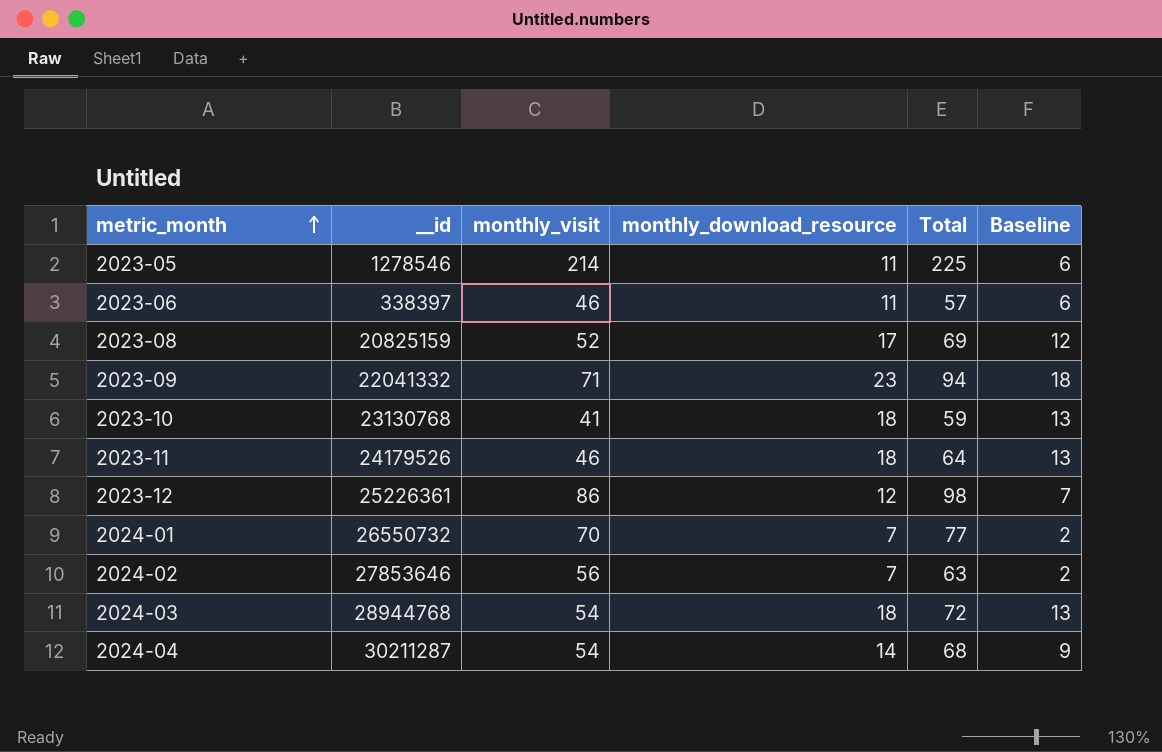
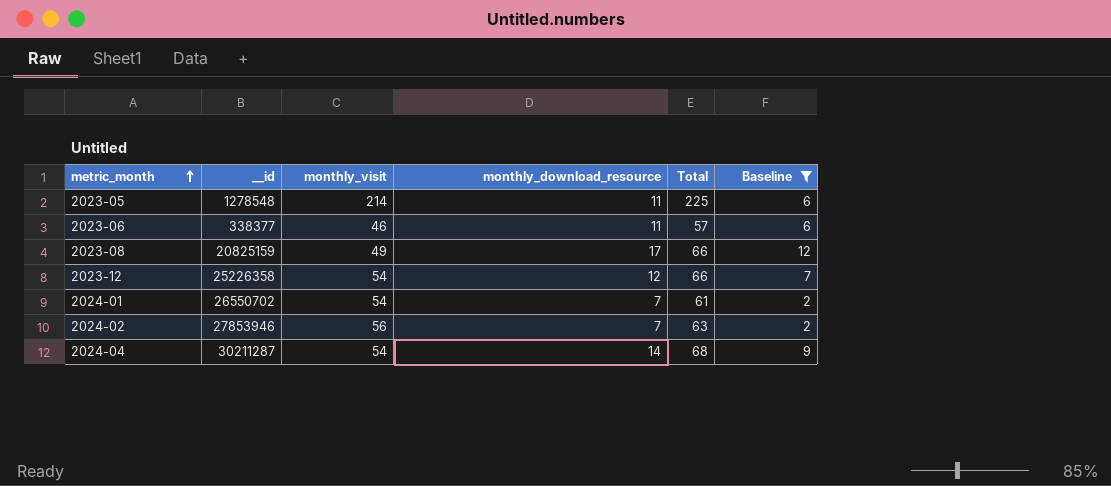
filter: none -> Baseline <= 12
2023-05 | __id: 1278546 -> 1278548
2023-06 | __id: 338397 -> 338377
2023-08 | monthly_visit: 52 -> 49
2023-08 | Total: 69 -> 66
2023-12 | __id: 25226361 -> 25226358
2023-12 | monthly_visit: 86 -> 54
2023-12 | Total: 98 -> 66
2024-01 | __id: 26550732 -> 26550702
2024-01 | monthly_visit: 70 -> 54
2024-01 | Total: 77 -> 61
2024-02 | __id: 27853646 -> 27853946

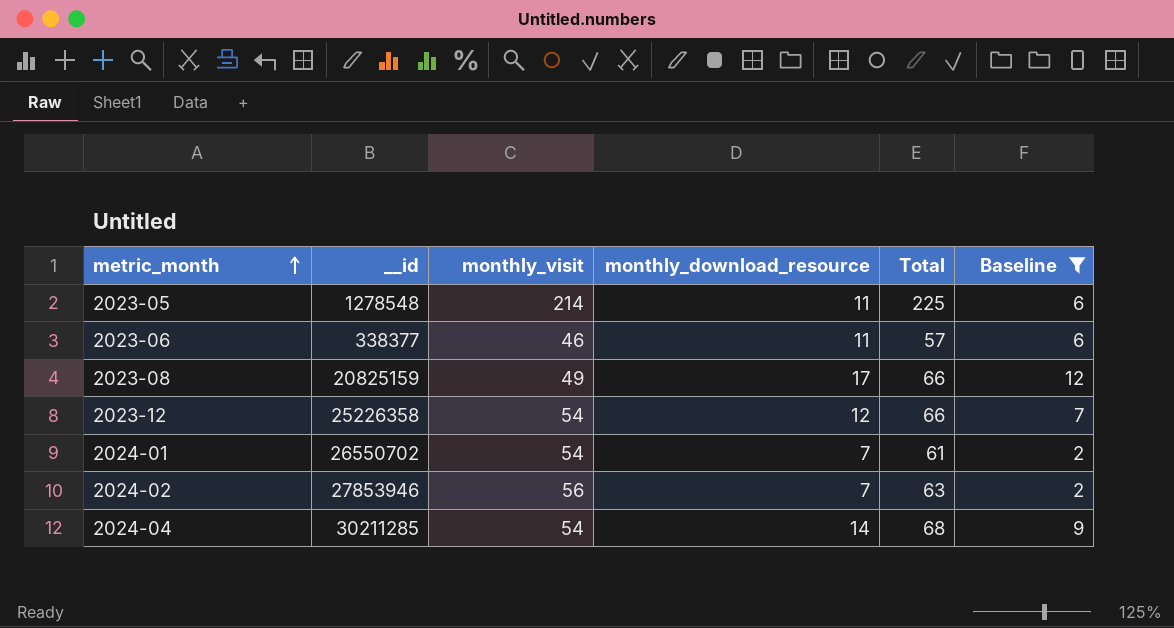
2024-04 | __id: 30211287 -> 30211285

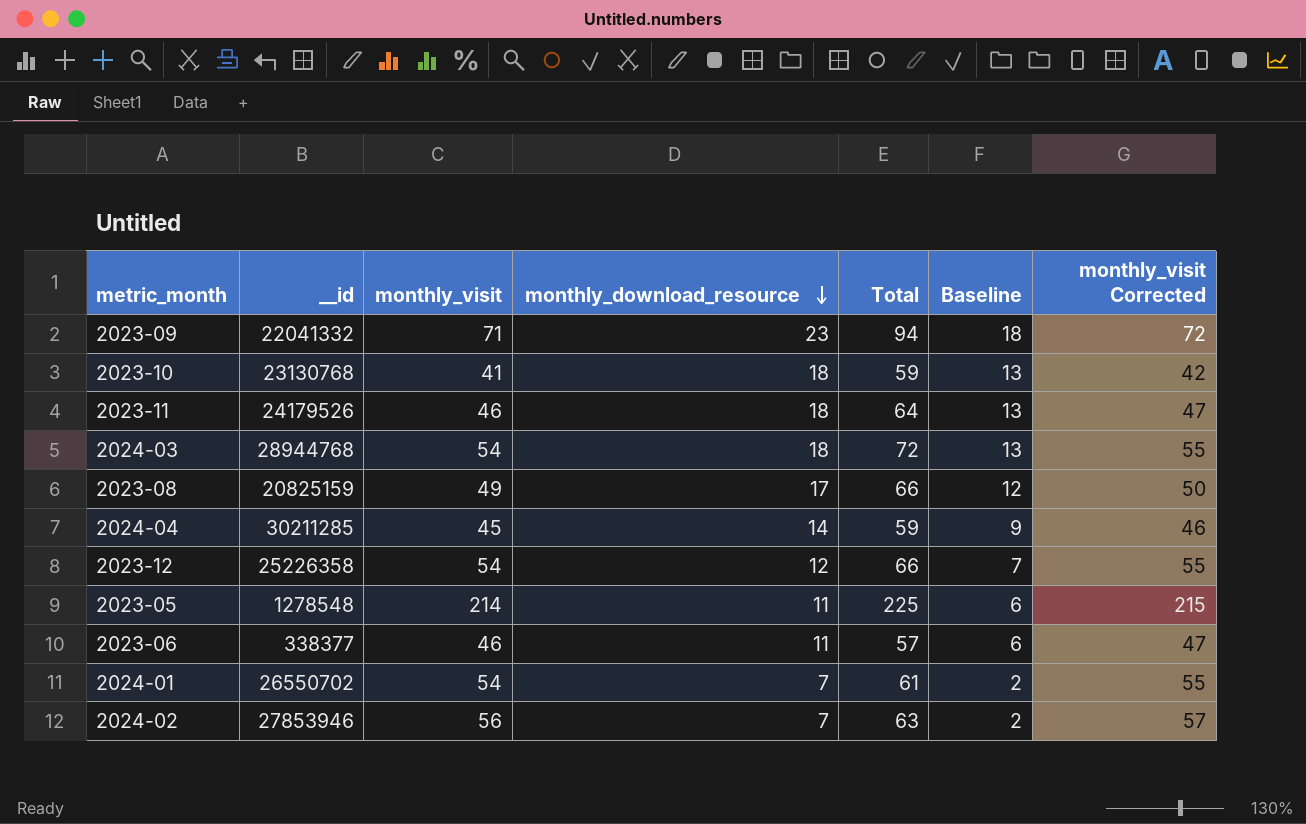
filter: Baseline <= 12 -> none
row order: metric_month ascending -> monthly_download_resource descending
column monthly_visit Corrected | formula: none -> [monthly_visit] + 1
2024-04 | monthly_visit: 54 -> 45
2024-04 | Total: 68 -> 59

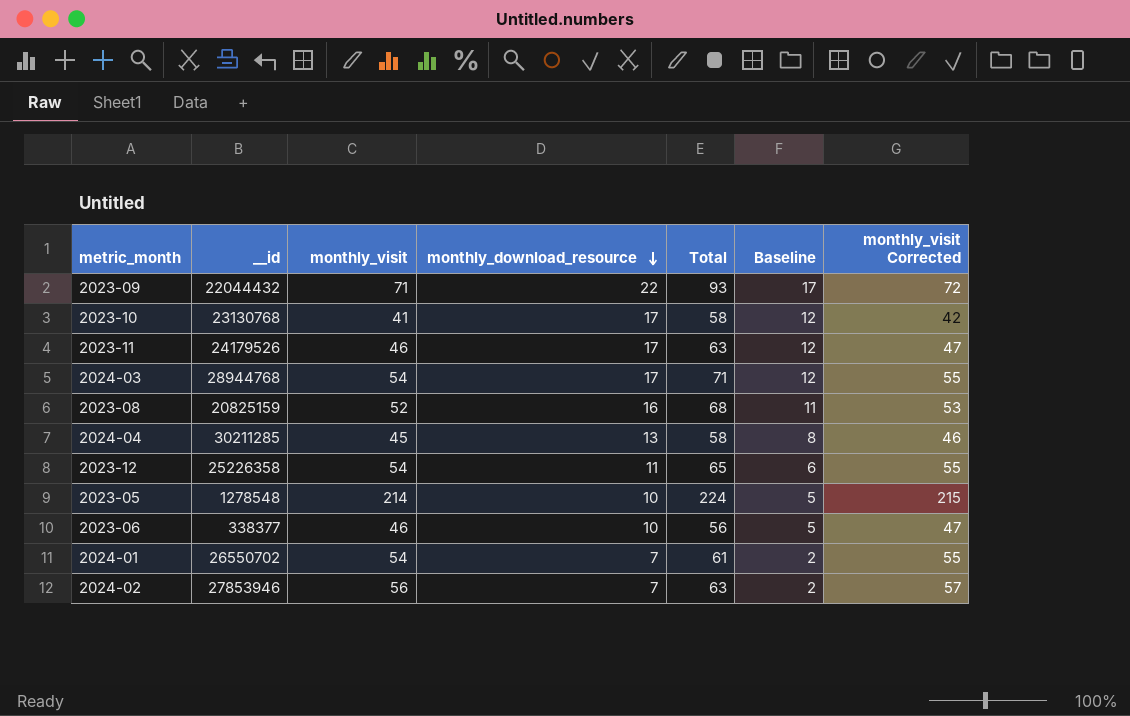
2023-09 | __id: 22041332 -> 22044432
2023-09 | monthly_download_resource: 23 -> 22
2023-09 | Total: 94 -> 93
2023-09 | Baseline: 18 -> 17
2023-10 | monthly_download_resource: 18 -> 17
2023-10 | Total: 59 -> 58
2023-10 | Baseline: 13 -> 12
2023-11 | monthly_download_resource: 18 -> 17
2023-11 | Total: 64 -> 63
2023-11 | Baseline: 13 -> 12
2024-03 | monthly_download_resource: 18 -> 17
2024-03 | Total: 72 -> 71
2024-03 | Baseline: 13 -> 12
2023-08 | monthly_visit: 49 -> 52
2023-08 | monthly_download_resource: 17 -> 16
2023-08 | Total: 66 -> 68
2023-08 | Baseline: 12 -> 11
2023-08 | monthly_visit Corrected: 50 -> 53
2024-04 | monthly_download_resource: 14 -> 13
2024-04 | Total: 59 -> 58
2024-04 | Baseline: 9 -> 8
2023-12 | monthly_download_resource: 12 -> 11
2023-12 | Total: 66 -> 65
2023-12 | Baseline: 7 -> 6
2023-05 | monthly_download_resource: 11 -> 10
2023-05 | Total: 225 -> 224
2023-05 | Baseline: 6 -> 5
2023-06 | monthly_download_resource: 11 -> 10
2023-06 | Total: 57 -> 56
2023-06 | Baseline: 6 -> 5

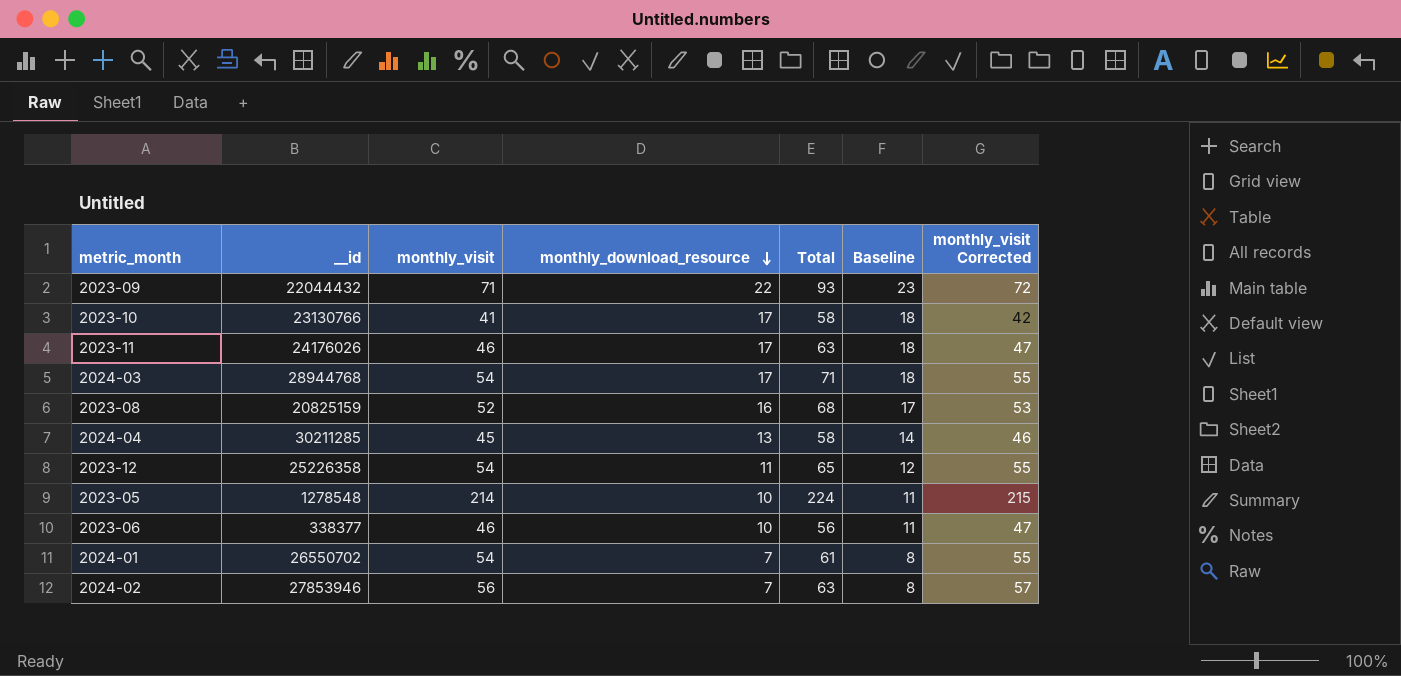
column Baseline | formula: [monthly_download_resource] - 5 -> [monthly_download_resource] + 1
2023-10 | __id: 23130768 -> 23130766
2023-11 | __id: 24179526 -> 24176026

